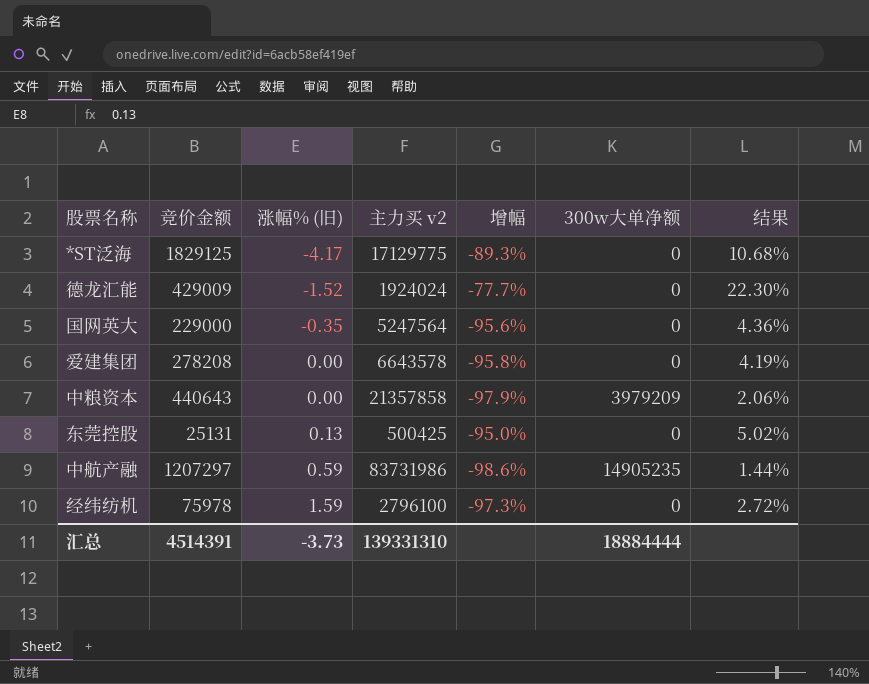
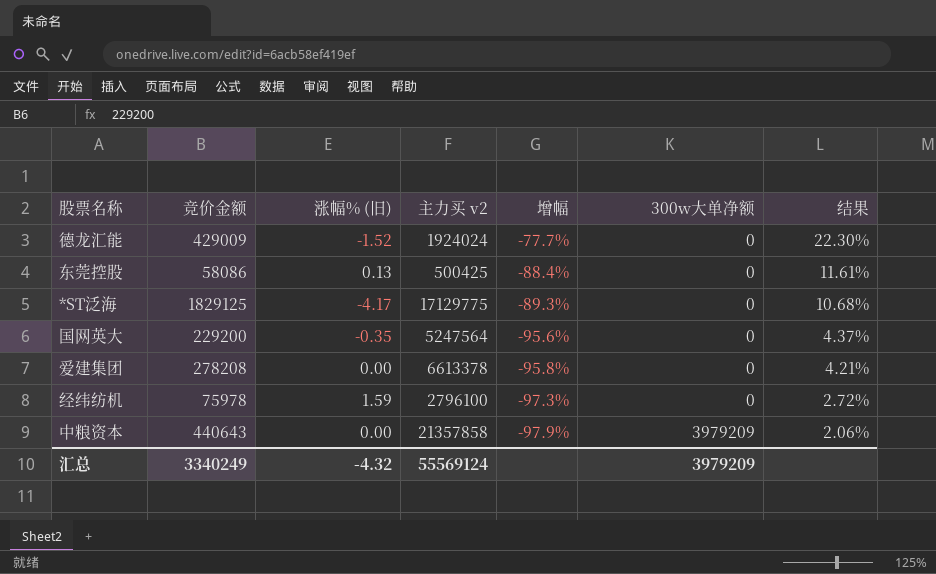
row order: 涨幅% (旧) ascending -> 增幅 descending
row 中航产融: 1207297 | 0.59 | 83731986 | -98.6% | 14905235 | 1.44% -> none
东莞控股 | 竞价金额: 25131 -> 58086
东莞控股 | 增幅: -95.0% -> -88.4%
东莞控股 | 结果: 5.02% -> 11.61%
国网英大 | 竞价金额: 229000 -> 229200
国网英大 | 结果: 4.36% -> 4.37%
爱建集团 | 主力买 v2: 6643578 -> 6613378
爱建集团 | 结果: 4.19% -> 4.21%
汇总 | 竞价金额: 4514391 -> 3340249
汇总 | 涨幅% (旧): -3.73 -> -4.32
汇总 | 主力买 v2: 139331310 -> 55569124
汇总 | 300w大单净额: 18884444 -> 3979209

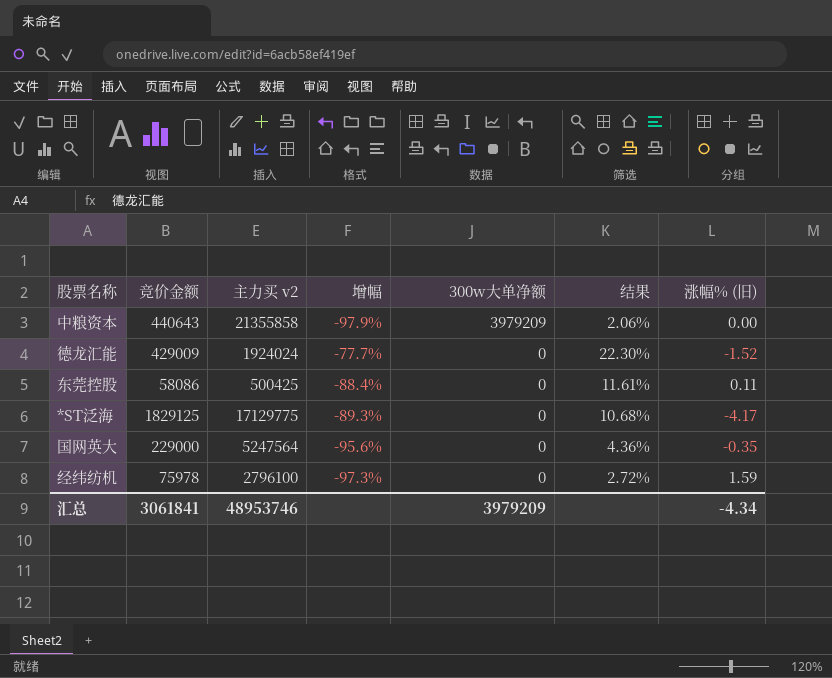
row order: 增幅 descending -> 300w大单净额 descending
column 涨幅% (旧) | position: 3 -> 7
row 爱建集团: 278208 | 0.00 | 6613378 | -95.8% | 0 | 4.21% -> none
中粮资本 | 主力买 v2: 21357858 -> 21355858
东莞控股 | 涨幅% (旧): 0.13 -> 0.11
国网英大 | 竞价金额: 229200 -> 229000
国网英大 | 结果: 4.37% -> 4.36%
汇总 | 竞价金额: 3340249 -> 3061841
汇总 | 主力买 v2: 55569124 -> 48953746
汇总 | 涨幅% (旧): -4.32 -> -4.34

